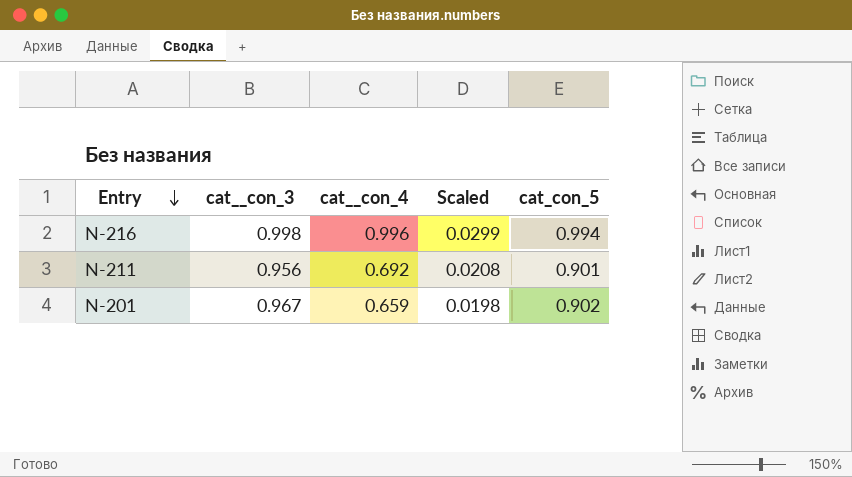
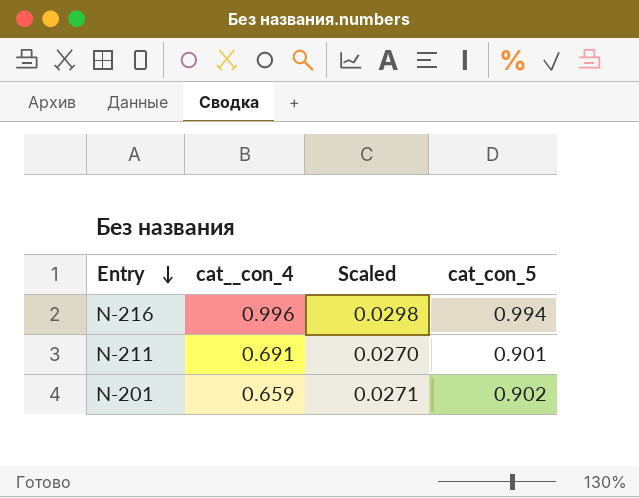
column cat__con_3 | position: 2 -> none
column Scaled | formula: [cat__con_4] * 0.03 -> [cat_con_5] * 0.03
N-211 | cat__con_4: 0.692 -> 0.691

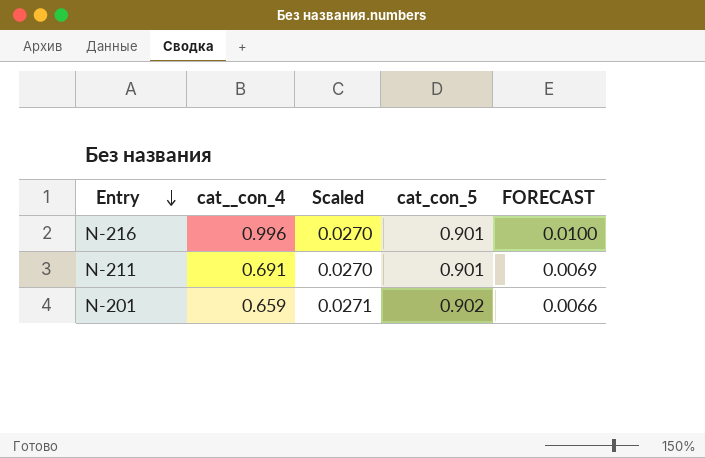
column FORECAST | formula: none -> [cat__con_4] * 0.01
N-216 | Scaled: 0.0298 -> 0.0270
N-216 | cat_con_5: 0.994 -> 0.901

